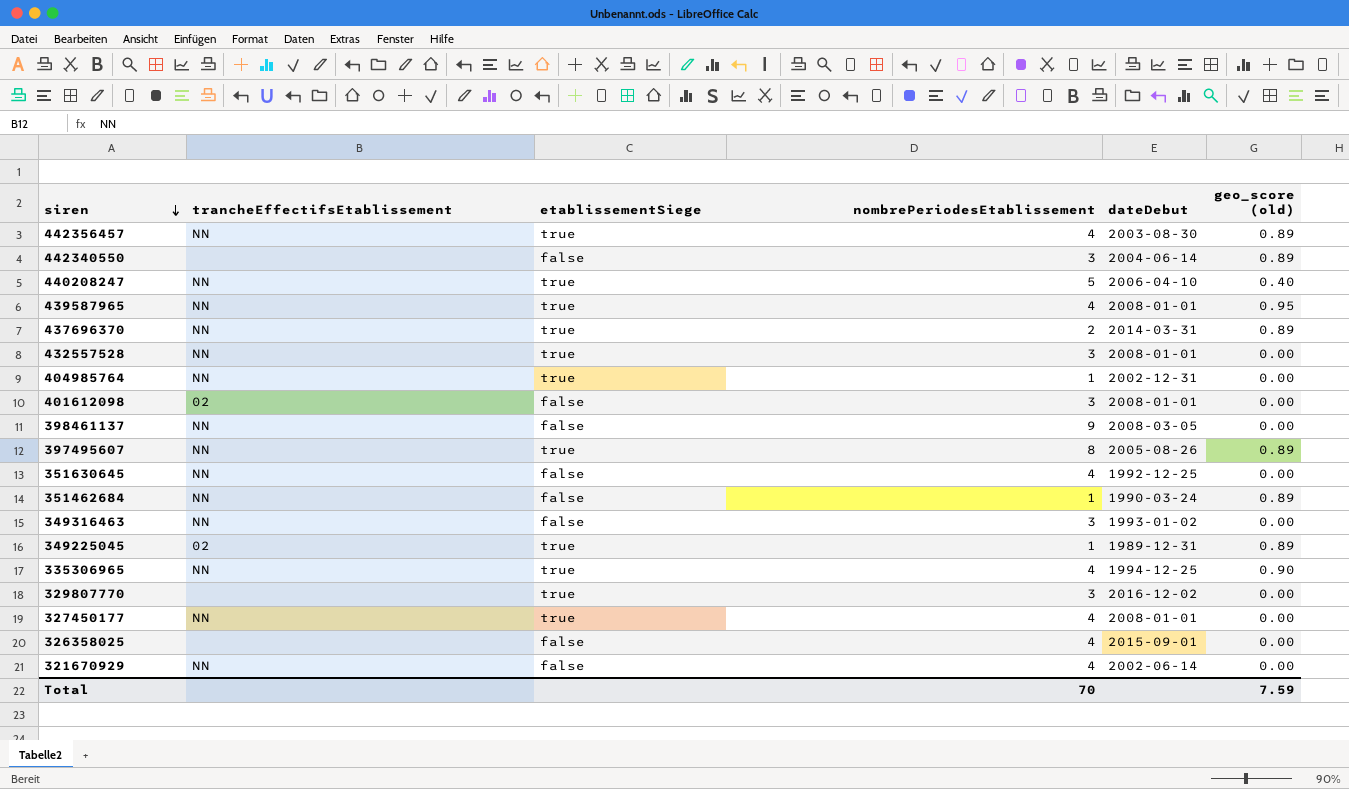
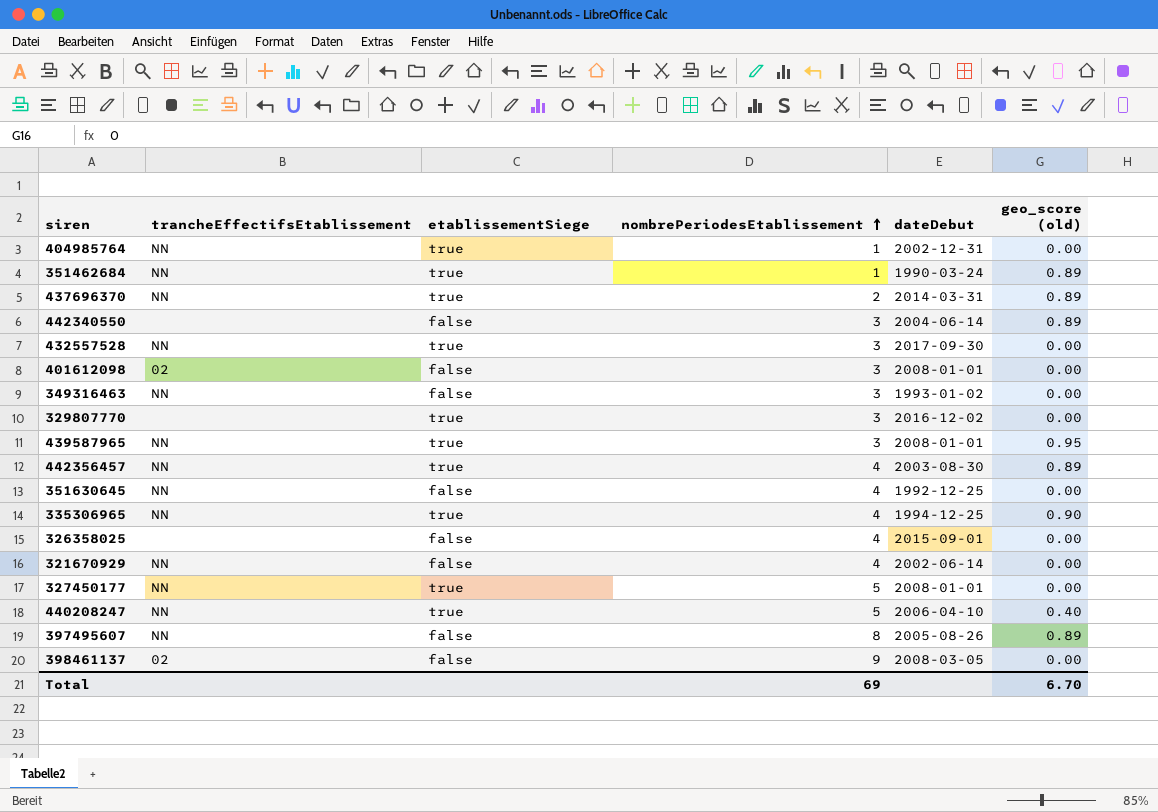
row order: siren descending -> nombrePeriodesEtablissement ascending
row 349225045: 02 | true | 1 | 1989-12-31 | 0.89 -> none
351462684 | etablissementSiege: false -> true
432557528 | dateDebut: 2008-01-01 -> 2017-09-30
439587965 | nombrePeriodesEtablissement: 4 -> 3
327450177 | nombrePeriodesEtablissement: 4 -> 5
397495607 | etablissementSiege: true -> false
398461137 | trancheEffectifsEtablissement: NN -> 02
Total | nombrePeriodesEtablissement: 70 -> 69
Total | geo_score (old): 7.59 -> 6.70

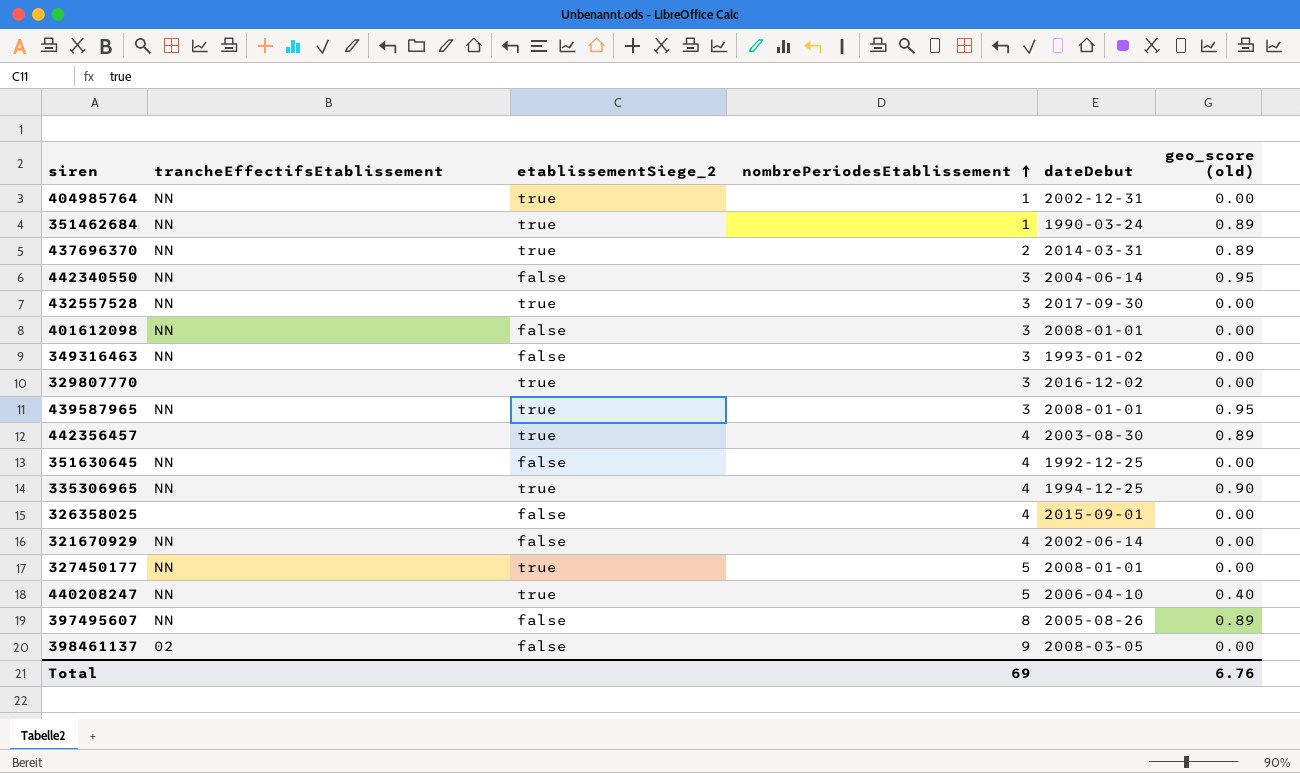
column name: etablissementSiege -> etablissementSiege_2
442340550 | trancheEffectifsEtablissement: none -> NN
442340550 | geo_score (old): 0.89 -> 0.95
401612098 | trancheEffectifsEtablissement: 02 -> NN
442356457 | trancheEffectifsEtablissement: NN -> none
Total | geo_score (old): 6.70 -> 6.76

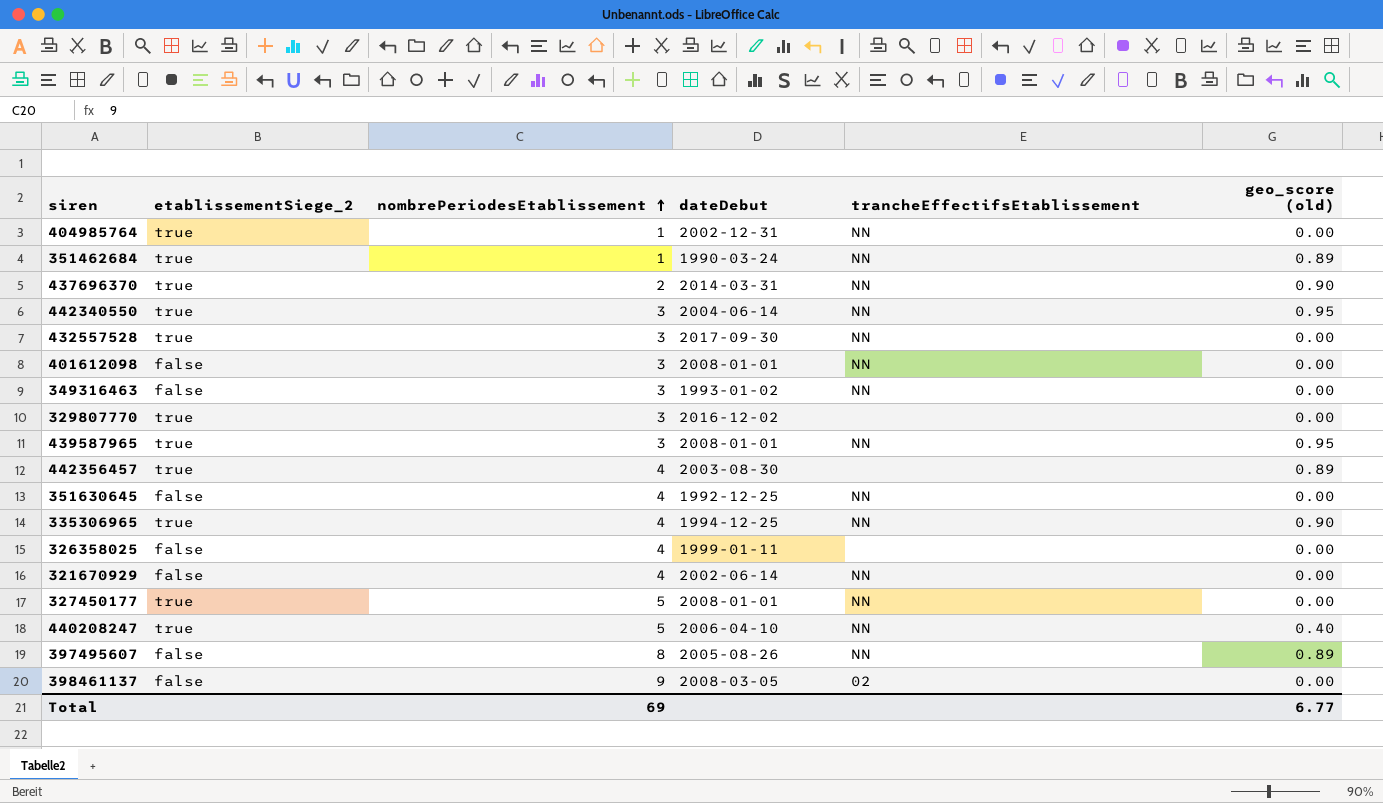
column trancheEffectifsEtablissement | position: 2 -> 5
437696370 | geo_score (old): 0.89 -> 0.90
442340550 | etablissementSiege_2: false -> true
326358025 | dateDebut: 2015-09-01 -> 1999-01-11
Total | geo_score (old): 6.76 -> 6.77

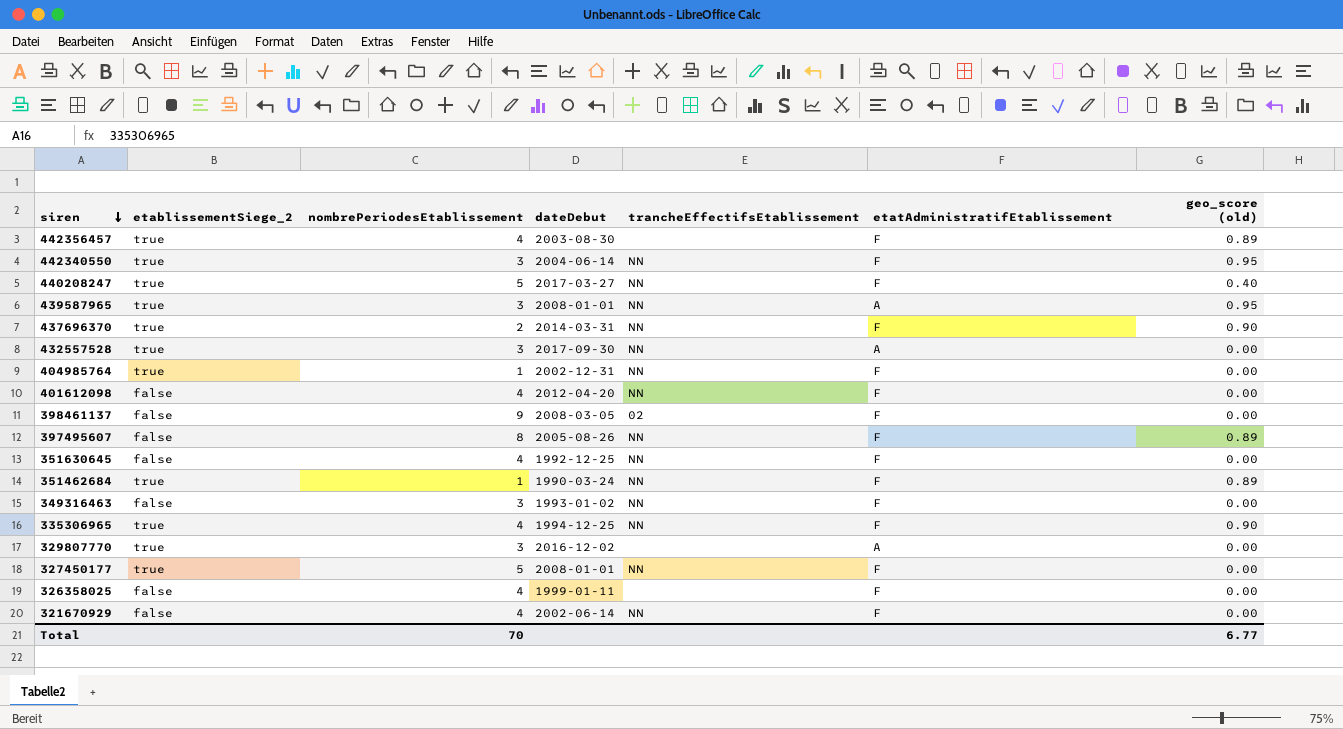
row order: nombrePeriodesEtablissement ascending -> siren descending
column etatAdministratifEtablissement | position: none -> 6
440208247 | dateDebut: 2006-04-10 -> 2017-03-27
401612098 | nombrePeriodesEtablissement: 3 -> 4
401612098 | dateDebut: 2008-01-01 -> 2012-04-20
Total | nombrePeriodesEtablissement: 69 -> 70

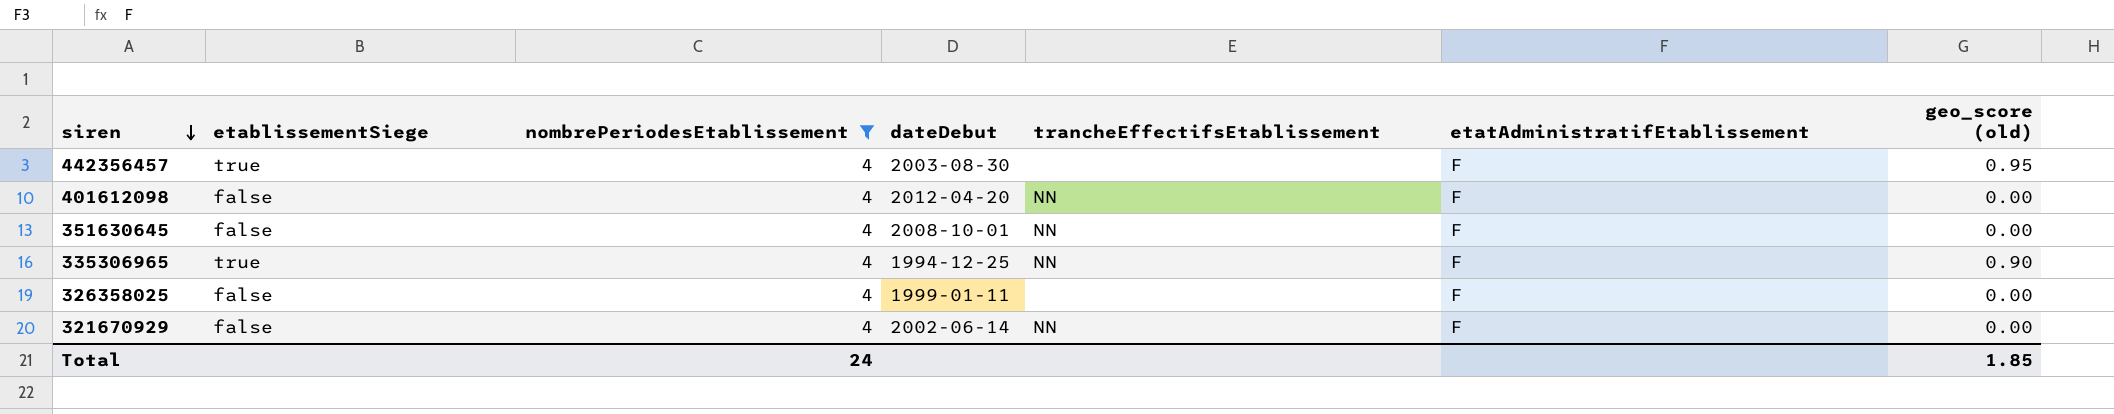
filter: none -> nombrePeriodesEtablissement = 4
column name: etablissementSiege_2 -> etablissementSiege
442356457 | geo_score (old): 0.89 -> 0.95
351630645 | dateDebut: 1992-12-25 -> 2008-10-01
Total | nombrePeriodesEtablissement: 70 -> 24
Total | geo_score (old): 6.77 -> 1.85

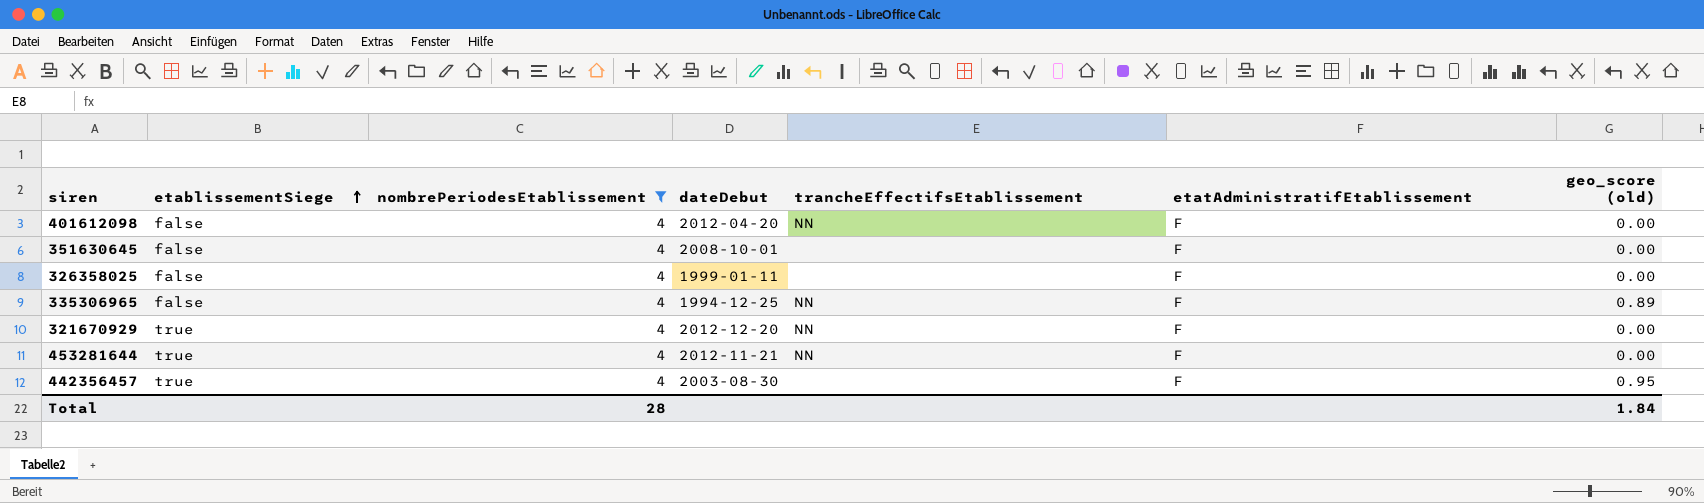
row order: siren descending -> etablissementSiege ascending
351630645 | trancheEffectifsEtablissement: NN -> none
335306965 | etablissementSiege: true -> false
335306965 | geo_score (old): 0.90 -> 0.89
321670929 | etablissementSiege: false -> true
321670929 | dateDebut: 2002-06-14 -> 2012-12-20
row 453281644: none -> true | 4 | 2012-11-21 | NN | F | 0.00
Total | nombrePeriodesEtablissement: 24 -> 28
Total | geo_score (old): 1.85 -> 1.84

